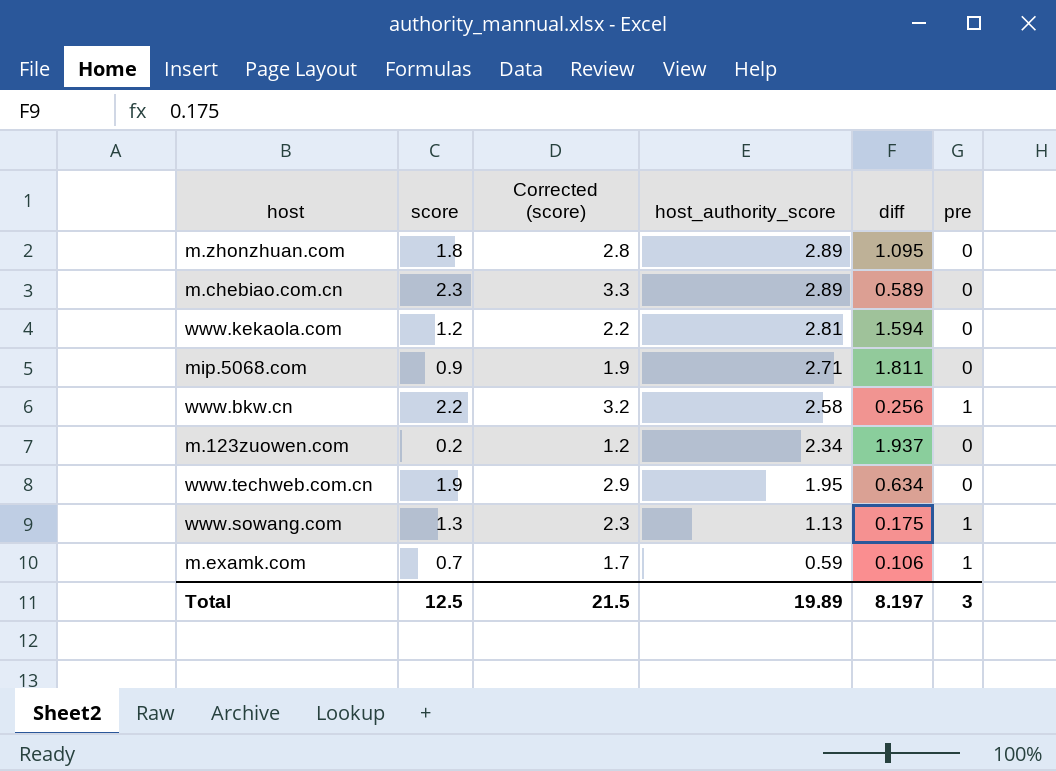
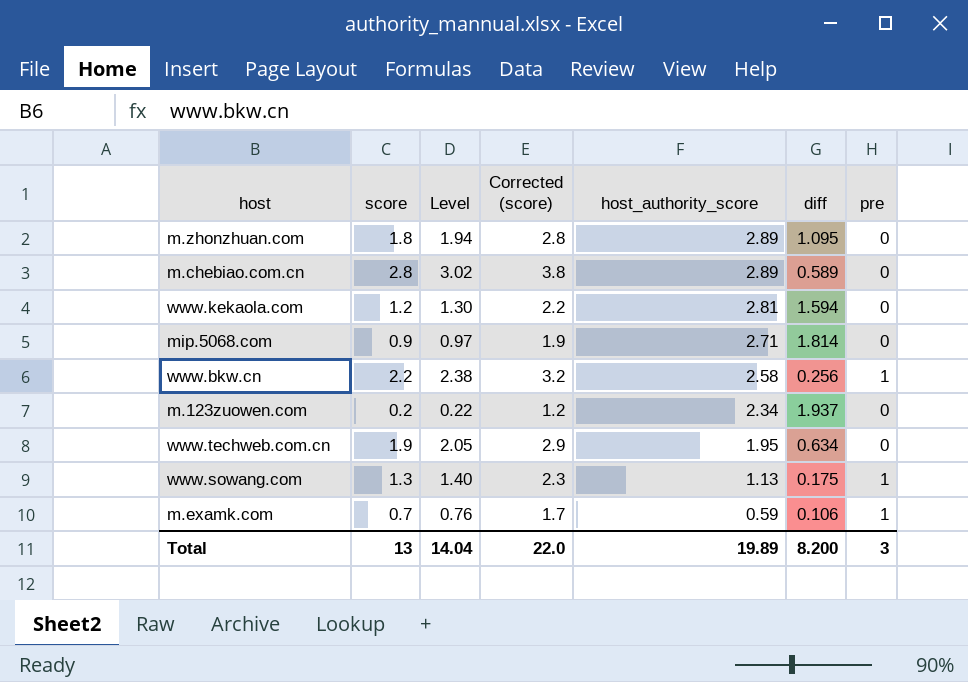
column Level | formula: none -> [score] * 1.08
m.chebiao.com.cn | score: 2.3 -> 2.8
m.chebiao.com.cn | Corrected (score): 3.3 -> 3.8
mip.5068.com | diff: 1.811 -> 1.814
Total | score: 12.5 -> 13
Total | Corrected (score): 21.5 -> 22.0
Total | diff: 8.197 -> 8.200

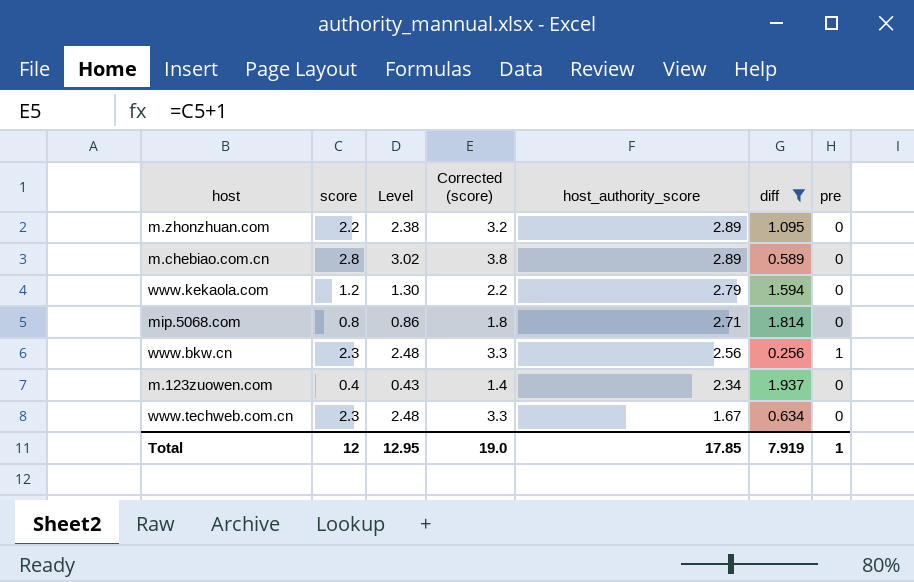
filter: none -> diff >= 0.256
m.zhonzhuan.com | score: 1.8 -> 2.2
m.zhonzhuan.com | Level: 1.94 -> 2.38
m.zhonzhuan.com | Corrected (score): 2.8 -> 3.2
www.kekaola.com | host_authority_score: 2.81 -> 2.79
mip.5068.com | score: 0.9 -> 0.8
mip.5068.com | Level: 0.97 -> 0.86
mip.5068.com | Corrected (score): 1.9 -> 1.8
www.bkw.cn | score: 2.2 -> 2.3
www.bkw.cn | Level: 2.38 -> 2.48
www.bkw.cn | Corrected (score): 3.2 -> 3.3
www.bkw.cn | host_authority_score: 2.58 -> 2.56
m.123zuowen.com | score: 0.2 -> 0.4
m.123zuowen.com | Level: 0.22 -> 0.43
m.123zuowen.com | Corrected (score): 1.2 -> 1.4
www.techweb.com.cn | score: 1.9 -> 2.3
www.techweb.com.cn | Level: 2.05 -> 2.48
www.techweb.com.cn | Corrected (score): 2.9 -> 3.3
www.techweb.com.cn | host_authority_score: 1.95 -> 1.67
Total | score: 13 -> 12
Total | Level: 14.04 -> 12.95
Total | Corrected (score): 22.0 -> 19.0
Total | host_authority_score: 19.89 -> 17.85
Total | diff: 8.200 -> 7.919
Total | pre: 3 -> 1

